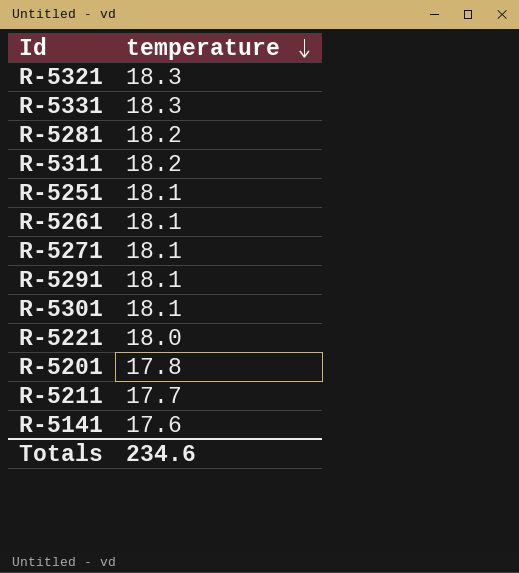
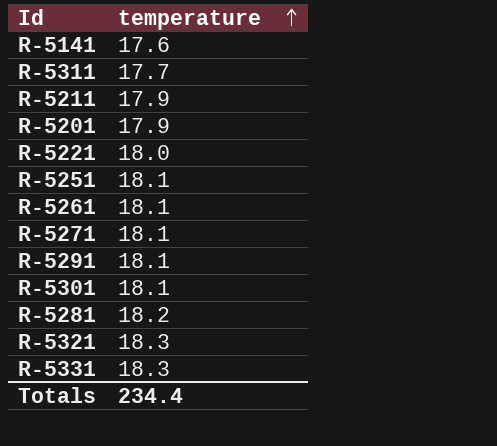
row order: temperature descending -> temperature ascending
R-5311 | temperature: 18.2 -> 17.7
R-5211 | temperature: 17.7 -> 17.9
R-5201 | temperature: 17.8 -> 17.9
Totals | temperature: 234.6 -> 234.4

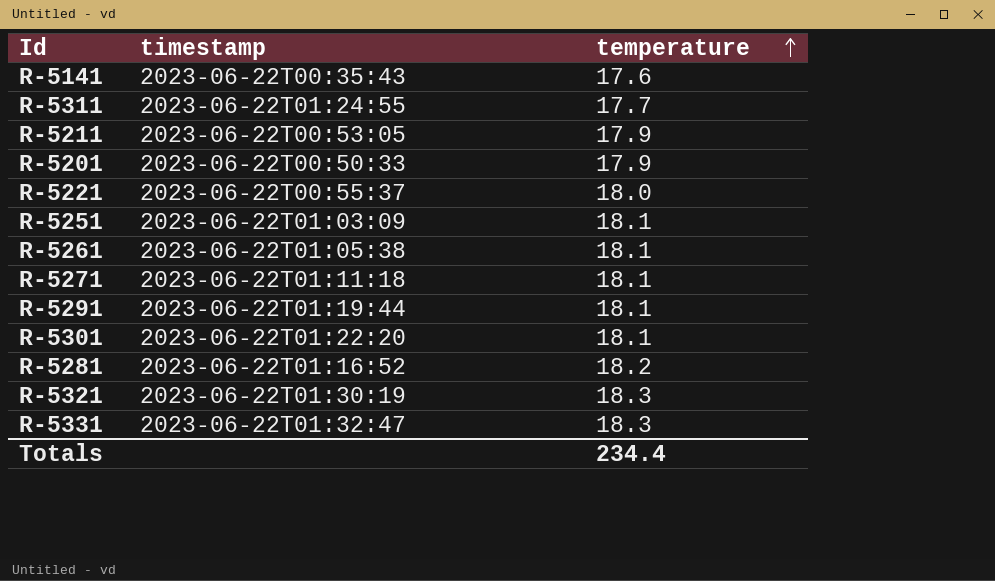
column timestamp | position: none -> 2

